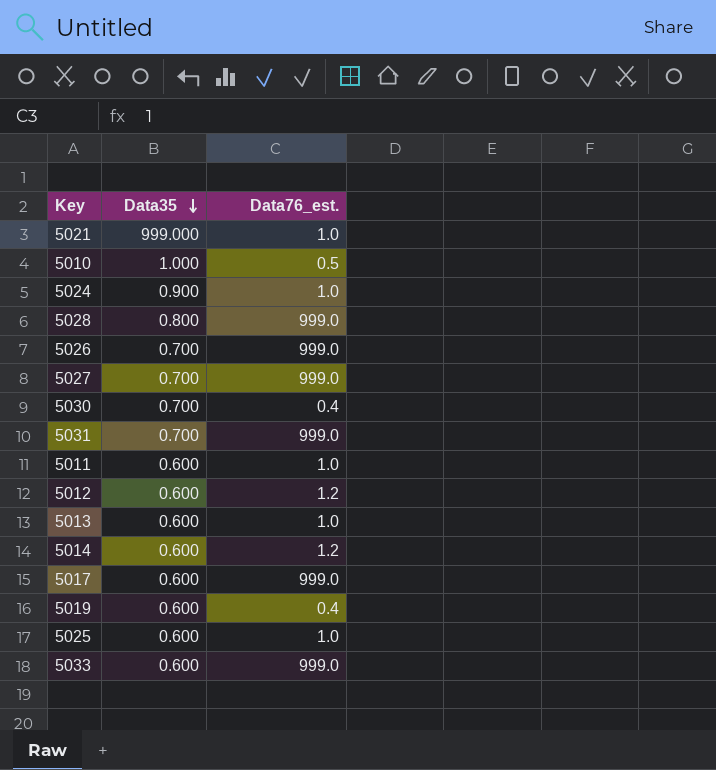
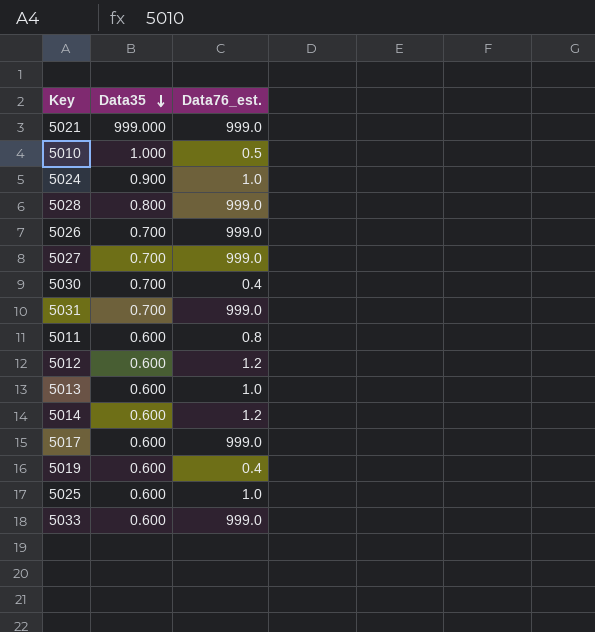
5021 | Data76_est.: 1.0 -> 999.0
5011 | Data76_est.: 1.0 -> 0.8

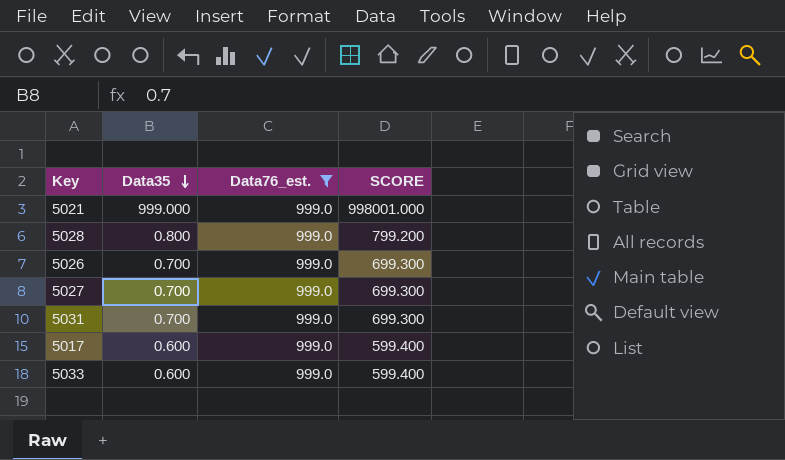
filter: none -> Data76_est. = 999.0
column SCORE | formula: none -> [Data35] * [Data76_est.]

